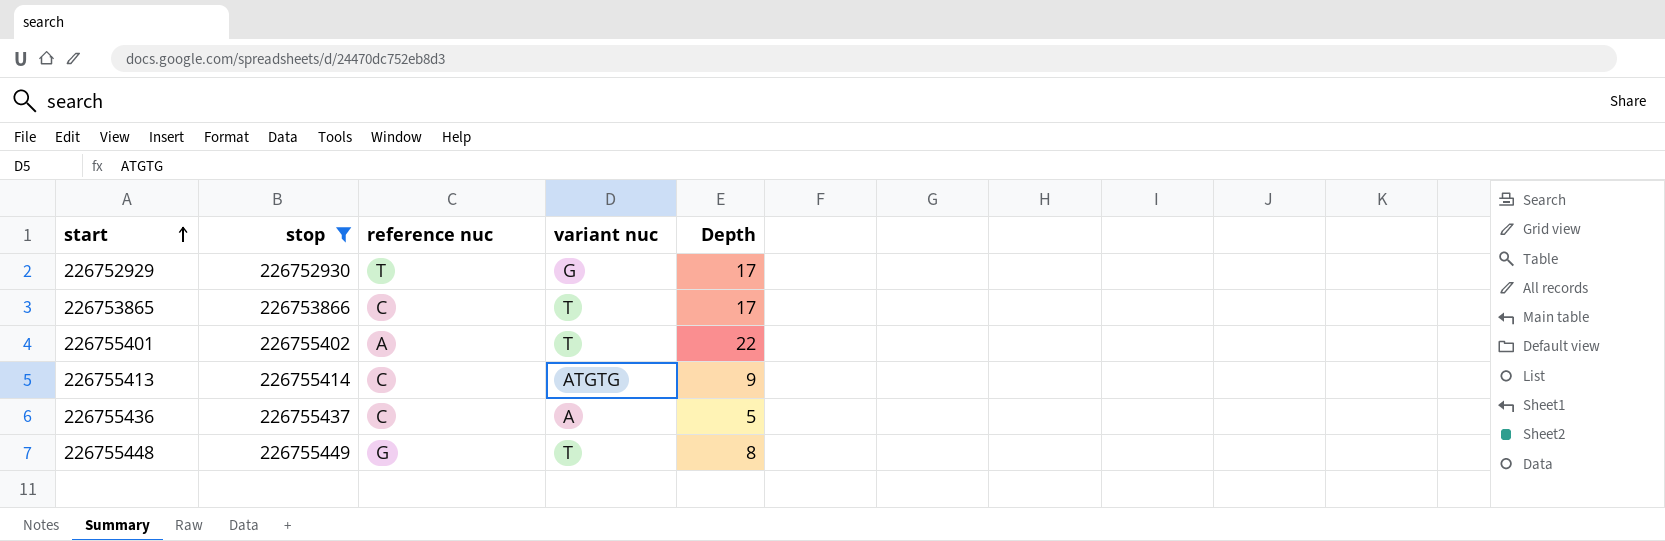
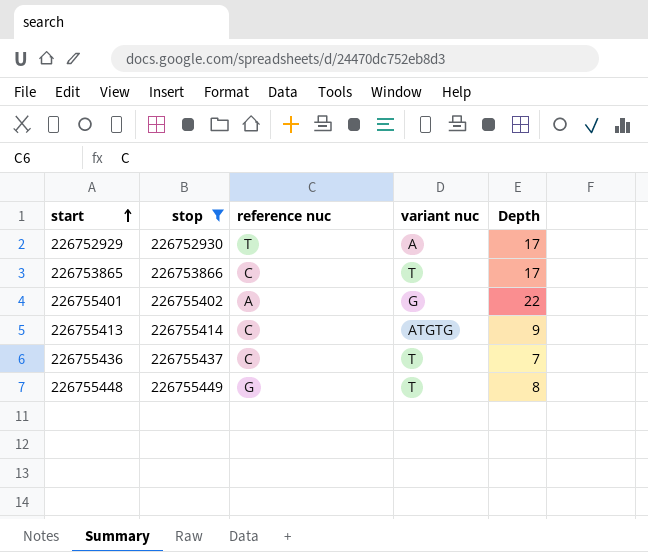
226752929 | variant nuc: G -> A
226755401 | variant nuc: T -> G
226755436 | variant nuc: A -> T
226755436 | Depth: 5 -> 7

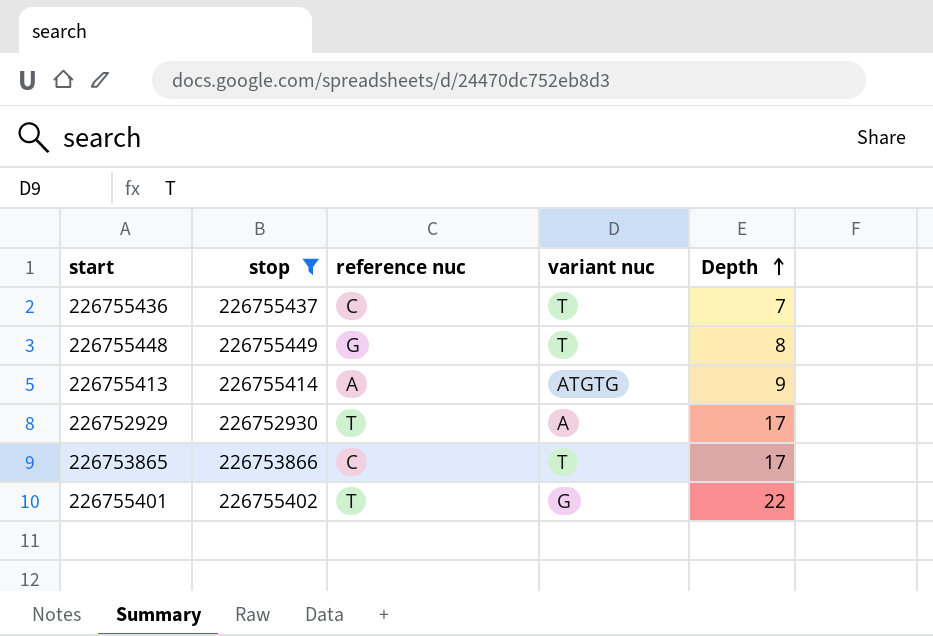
row order: start ascending -> Depth ascending
226755413 | reference nuc: C -> A
226755401 | reference nuc: A -> T

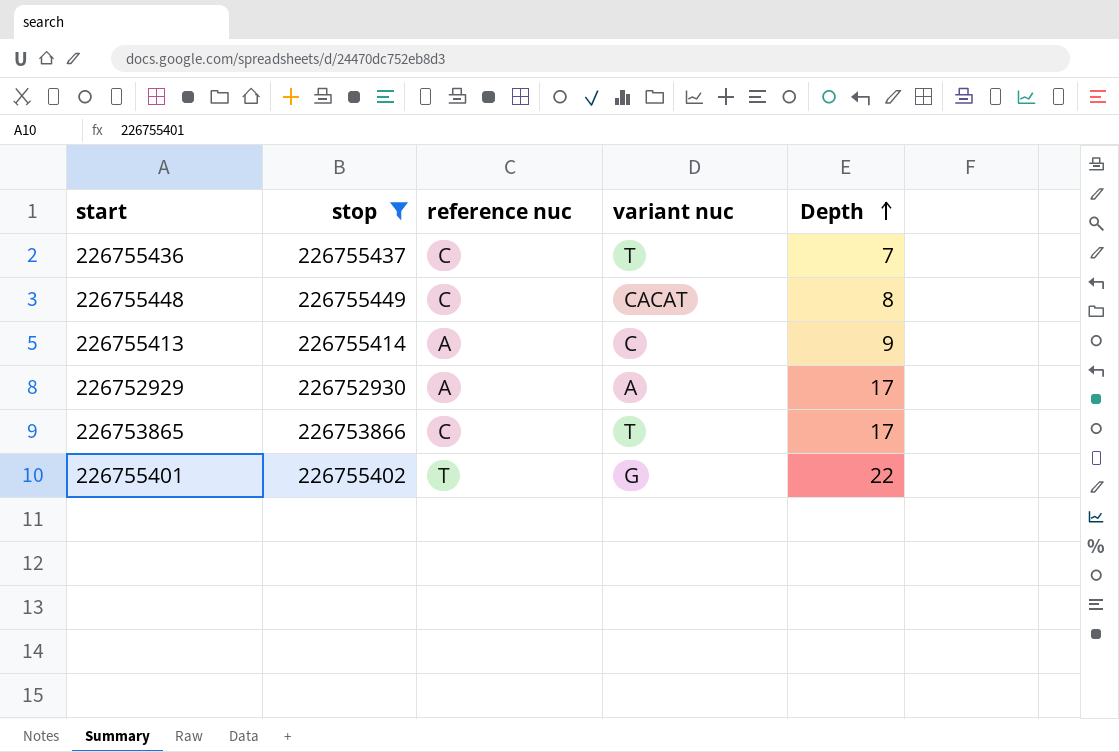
226755448 | reference nuc: G -> C
226755448 | variant nuc: T -> CACAT
226755413 | variant nuc: ATGTG -> C
226752929 | reference nuc: T -> A

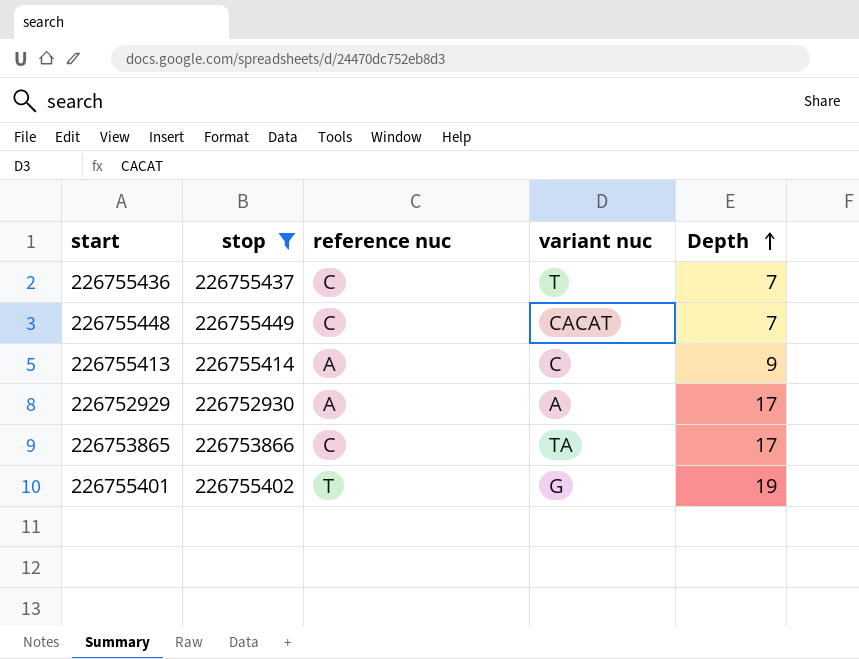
226755448 | Depth: 8 -> 7
226753865 | variant nuc: T -> TA
226755401 | Depth: 22 -> 19

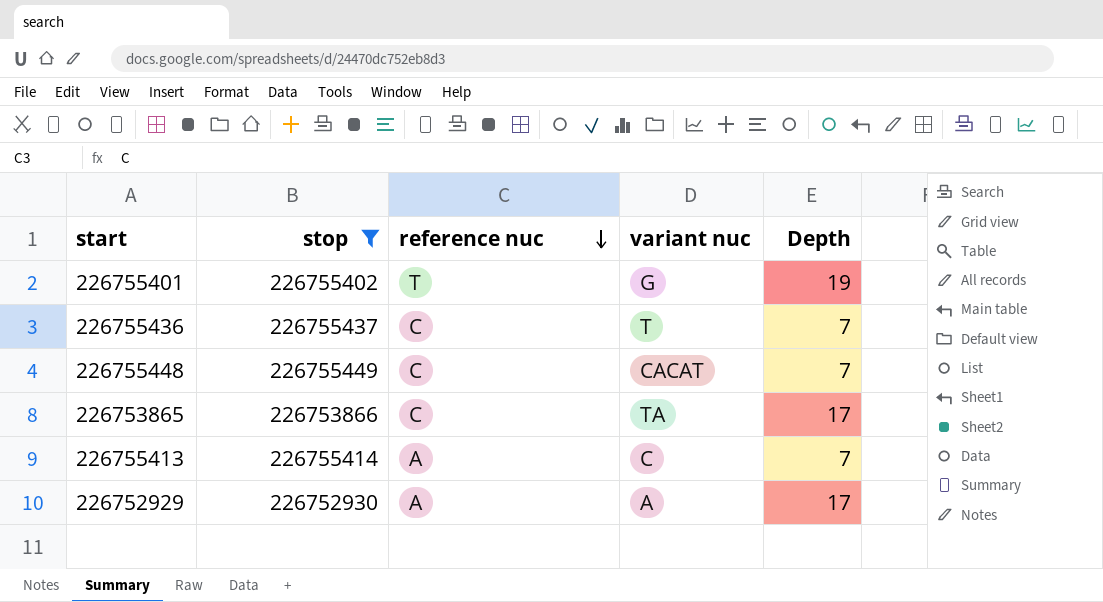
row order: Depth ascending -> reference nuc descending
226755413 | Depth: 9 -> 7

